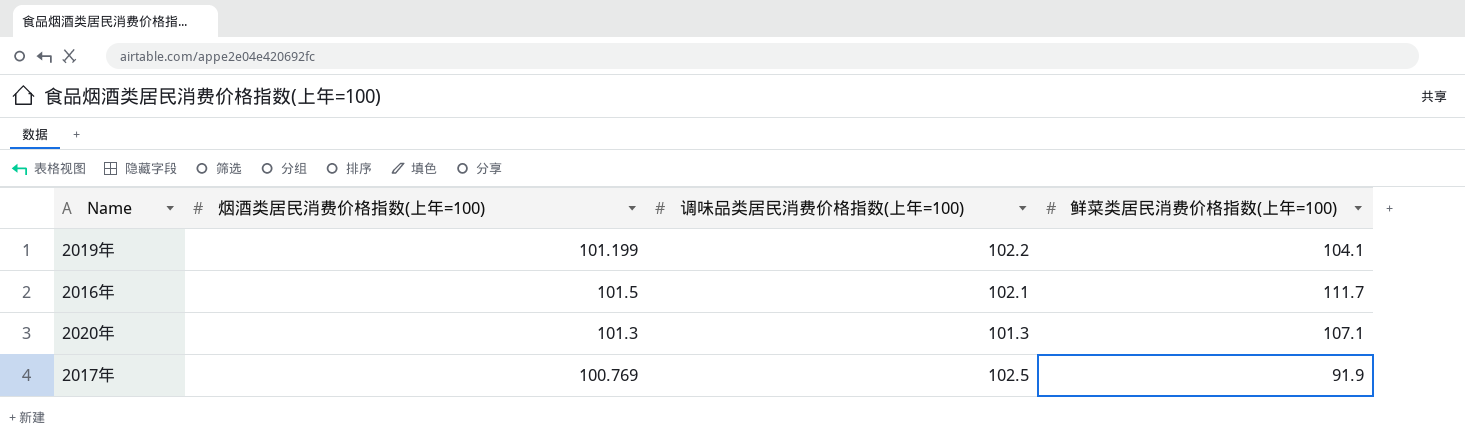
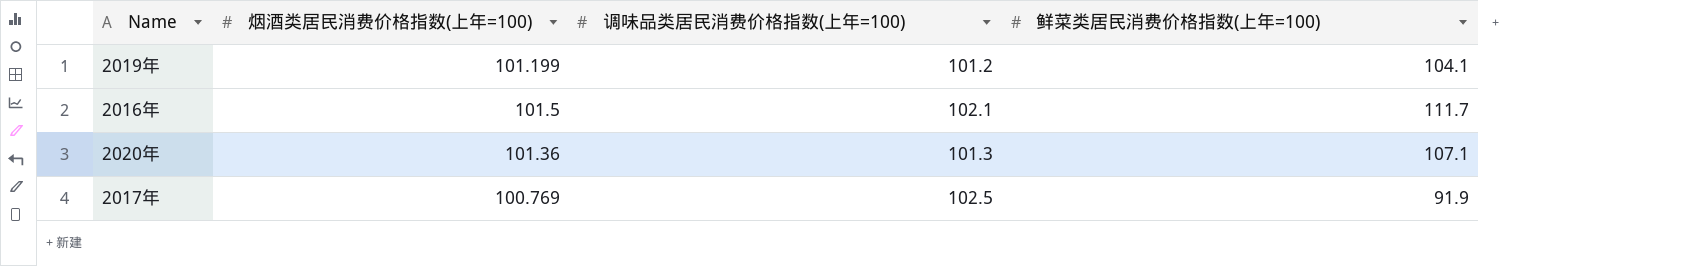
2019年 | 调味品类居民消费价格指数(上年=100): 102.2 -> 101.2
2020年 | 烟酒类居民消费价格指数(上年=100): 101.3 -> 101.36

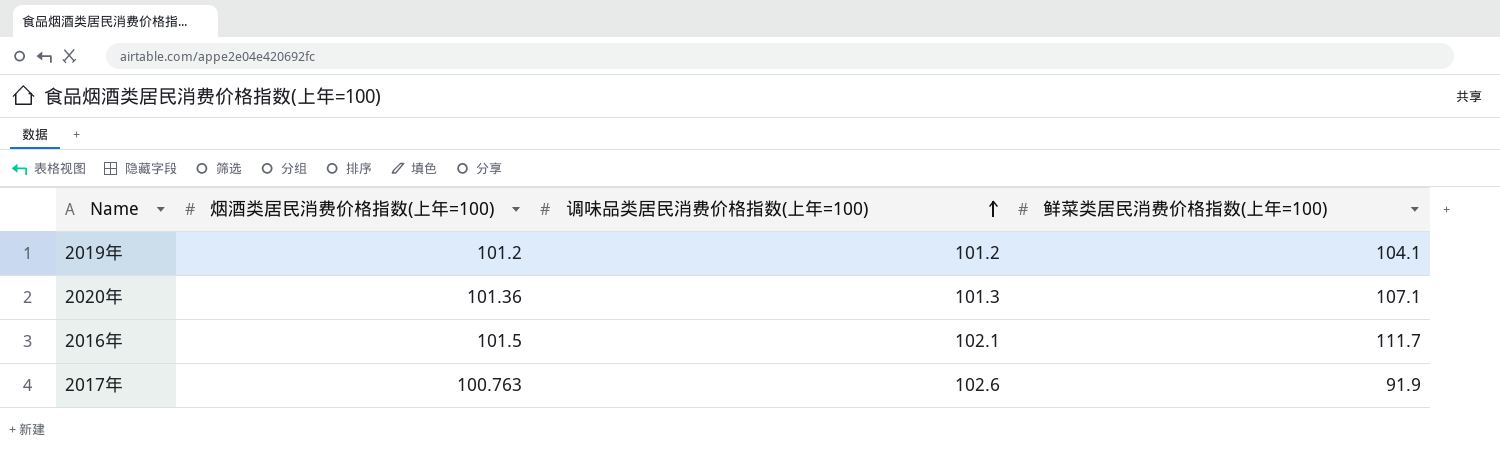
row order: none -> 调味品类居民消费价格指数(上年=100) ascending
2019年 | 烟酒类居民消费价格指数(上年=100): 101.199 -> 101.2
2017年 | 烟酒类居民消费价格指数(上年=100): 100.769 -> 100.763
2017年 | 调味品类居民消费价格指数(上年=100): 102.5 -> 102.6

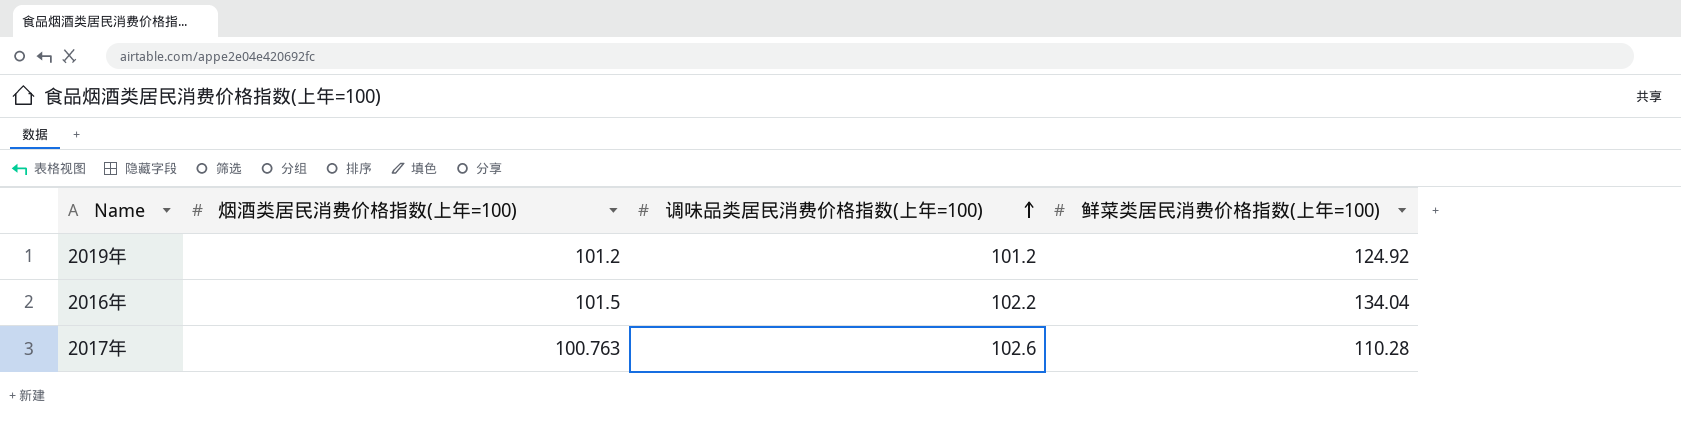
row 2020年: 101.36 | 101.3 | 107.1 -> none
2019年 | 鲜菜类居民消费价格指数(上年=100): 104.1 -> 124.92
2016年 | 调味品类居民消费价格指数(上年=100): 102.1 -> 102.2
2016年 | 鲜菜类居民消费价格指数(上年=100): 111.7 -> 134.04
2017年 | 鲜菜类居民消费价格指数(上年=100): 91.9 -> 110.28

